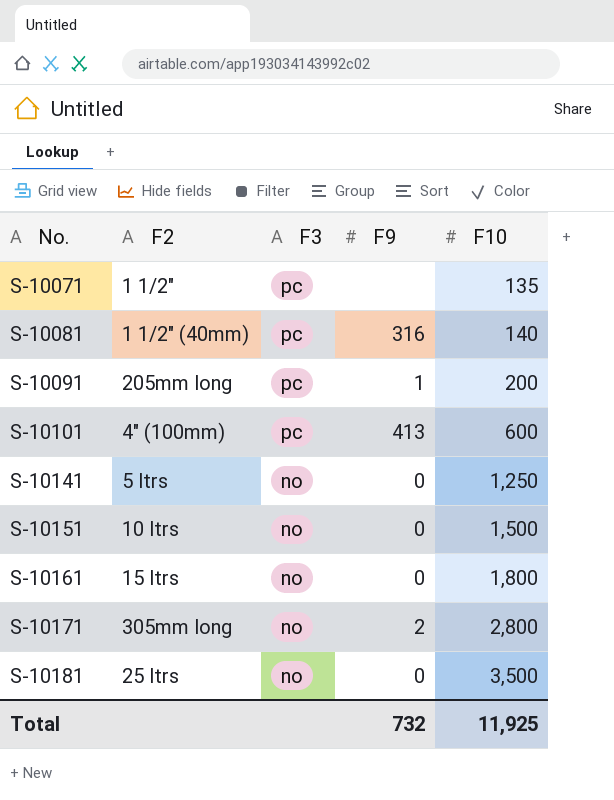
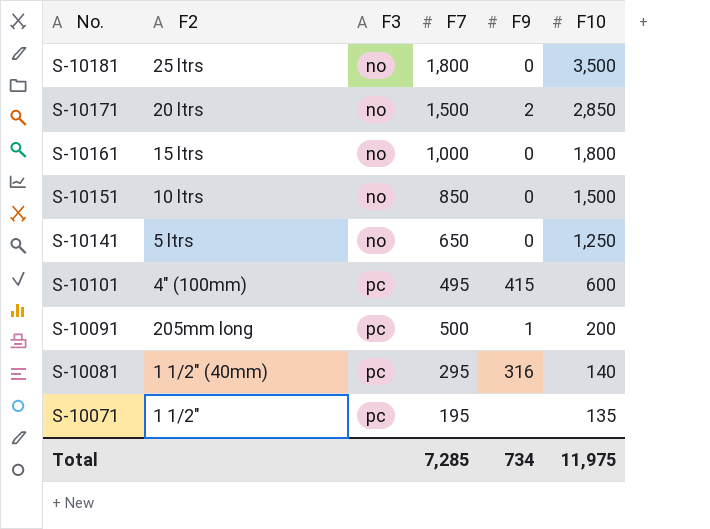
row order: No. ascending -> No. descending
column F7 | position: none -> 4
S-10171 | F2: 305mm long -> 20 ltrs
S-10171 | F10: 2,800 -> 2,850
S-10101 | F9: 413 -> 415
Total | F9: 732 -> 734
Total | F10: 11,925 -> 11,975

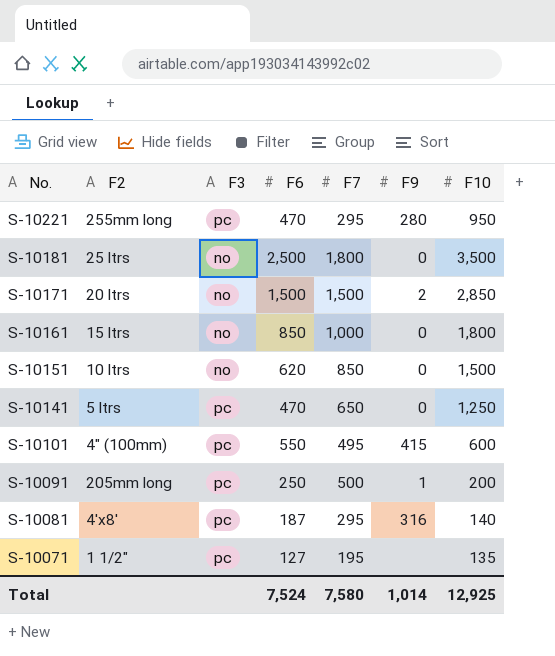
column F6 | position: none -> 4
row S-10221: none -> 255mm long | pc | 470 | 295 | 280 | 950
S-10141 | F3: no -> pc
S-10081 | F2: 1 1/2" (40mm) -> 4'x8'
Total | F7: 7,285 -> 7,580
Total | F9: 734 -> 1,014
Total | F10: 11,975 -> 12,925

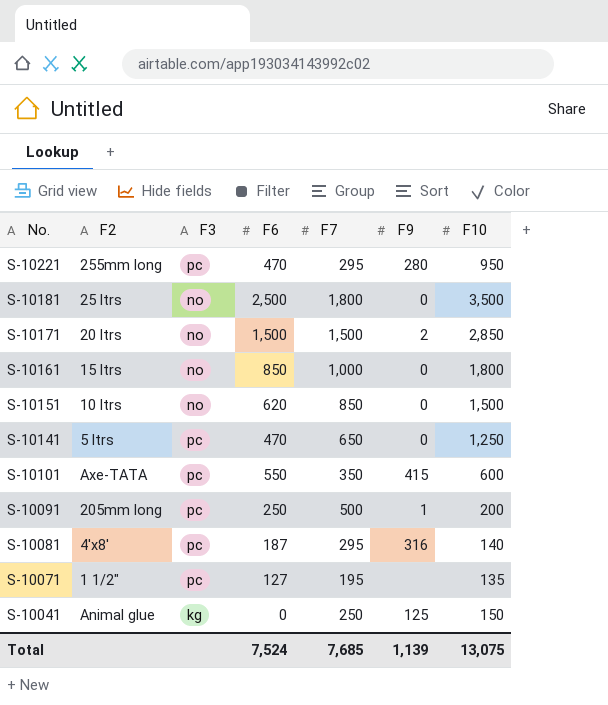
S-10101 | F2: 4" (100mm) -> Axe-TATA
S-10101 | F7: 495 -> 350
row S-10041: none -> Animal glue | kg | 0 | 250 | 125 | 150
Total | F7: 7,580 -> 7,685
Total | F9: 1,014 -> 1,139
Total | F10: 12,925 -> 13,075

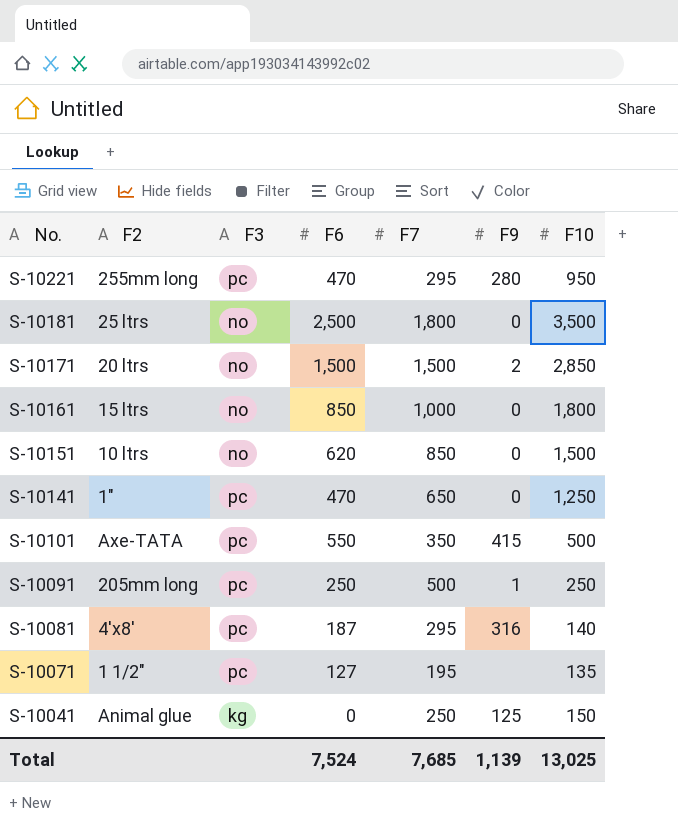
S-10141 | F2: 5 ltrs -> 1"
S-10101 | F10: 600 -> 500
S-10091 | F10: 200 -> 250
Total | F10: 13,075 -> 13,025

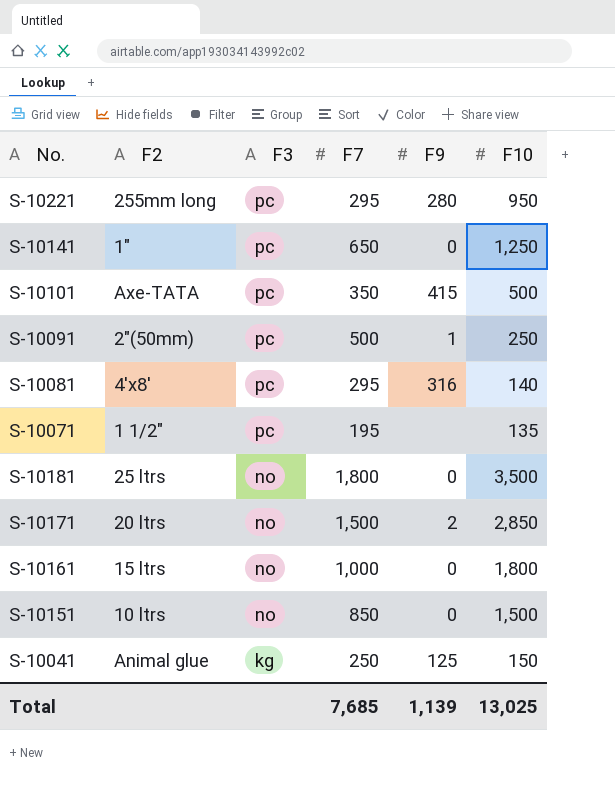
row order: No. descending -> F3 descending
column F6 | position: 4 -> none
S-10091 | F2: 205mm long -> 2"(50mm)

